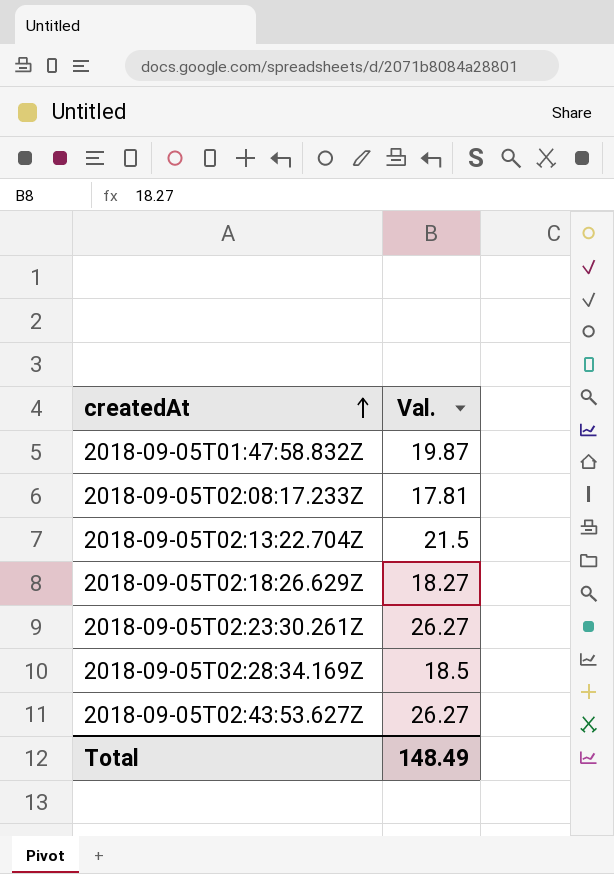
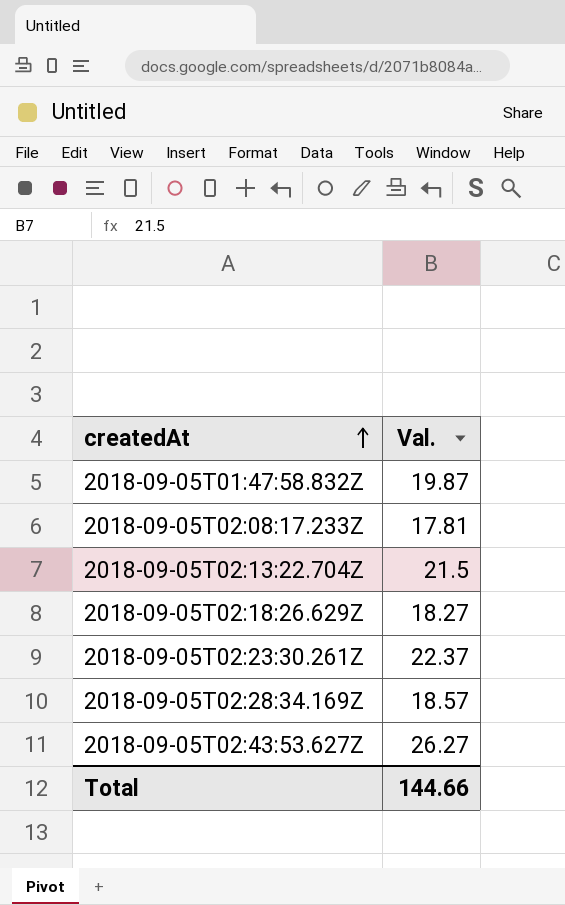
2018-09-05T02:23:30.261Z | Val.: 26.27 -> 22.37
2018-09-05T02:28:34.169Z | Val.: 18.5 -> 18.57
Total | Val.: 148.49 -> 144.66

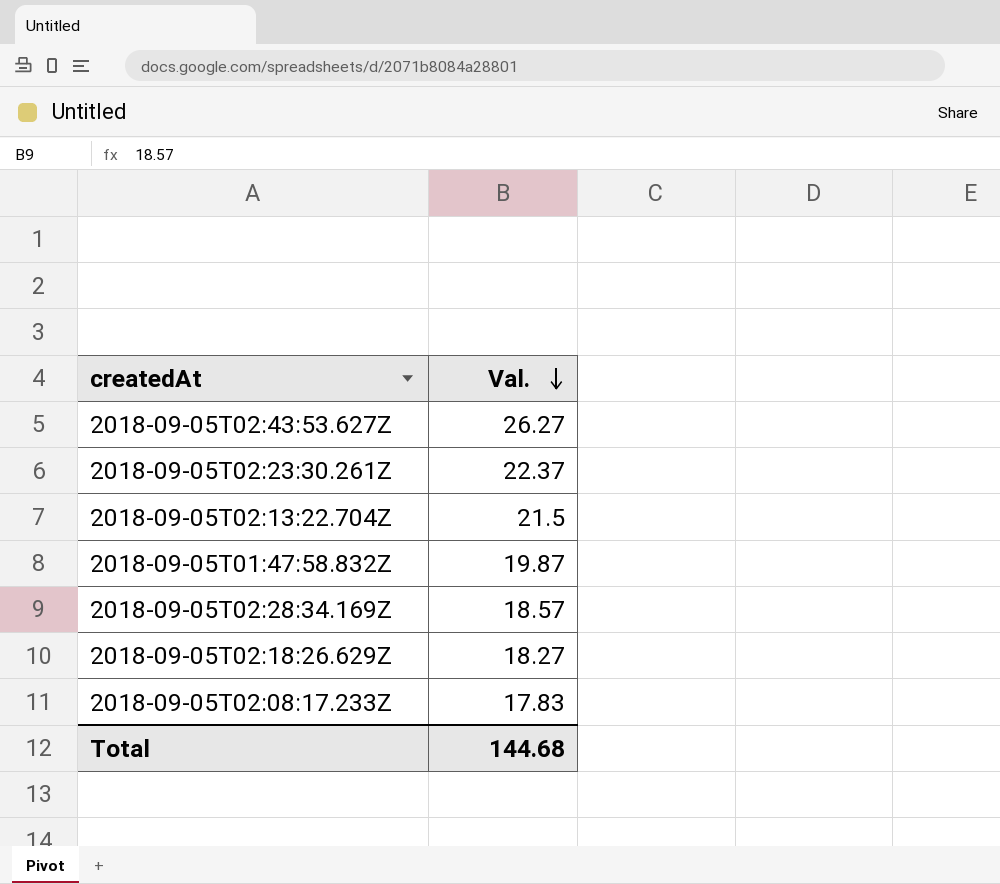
row order: createdAt ascending -> Val. descending
2018-09-05T02:08:17.233Z | Val.: 17.81 -> 17.83
Total | Val.: 144.66 -> 144.68

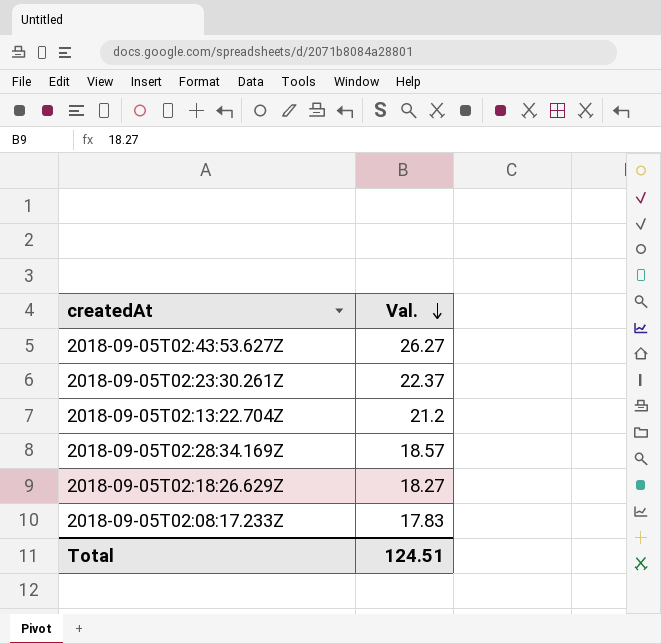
row 2018-09-05T01:47:58.832Z: 19.87 -> none
2018-09-05T02:13:22.704Z | Val.: 21.5 -> 21.2
Total | Val.: 144.68 -> 124.51

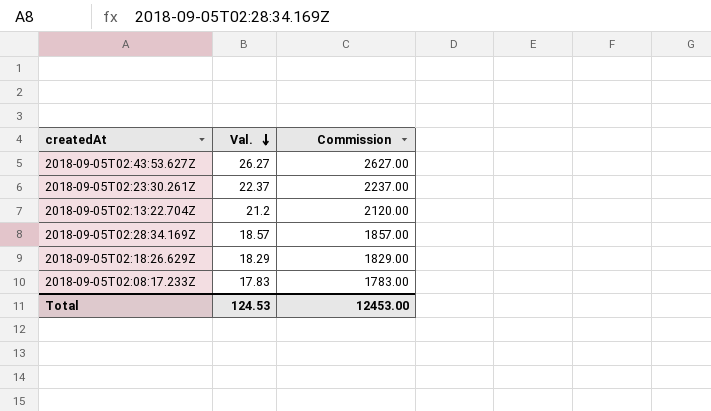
column Commission | formula: none -> [Val.] * 100
2018-09-05T02:18:26.629Z | Val.: 18.27 -> 18.29
Total | Val.: 124.51 -> 124.53

